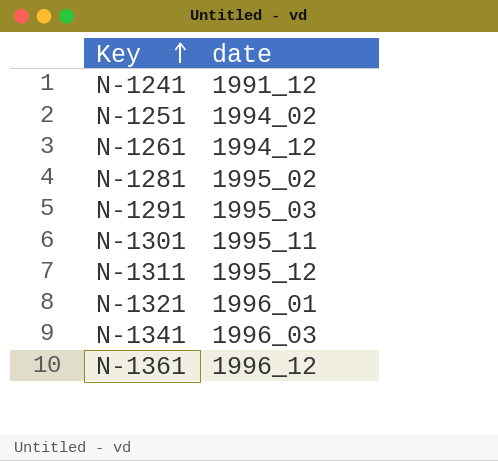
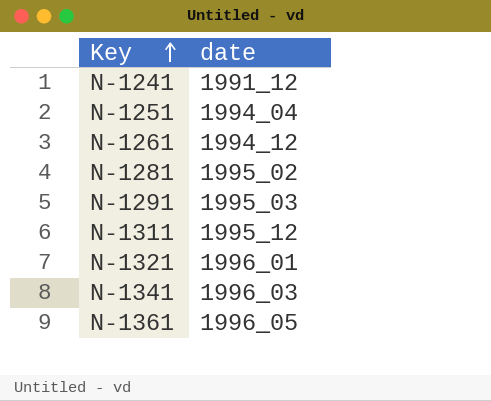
row N-1301: 1995_11 -> none
N-1251 | date: 1994_02 -> 1994_04
N-1361 | date: 1996_12 -> 1996_05

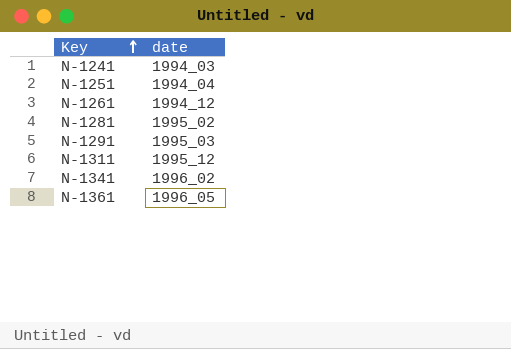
row N-1321: 1996_01 -> none
N-1241 | date: 1991_12 -> 1994_03
N-1341 | date: 1996_03 -> 1996_02

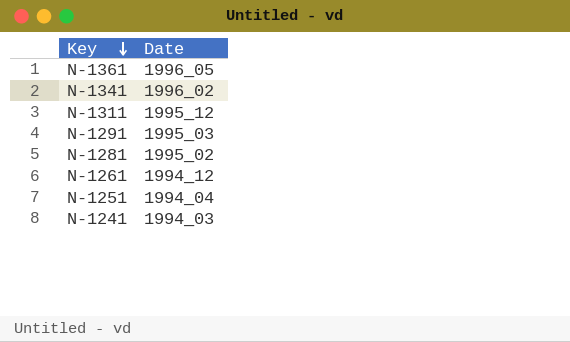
row order: Key ascending -> Key descending
column name: date -> Date

